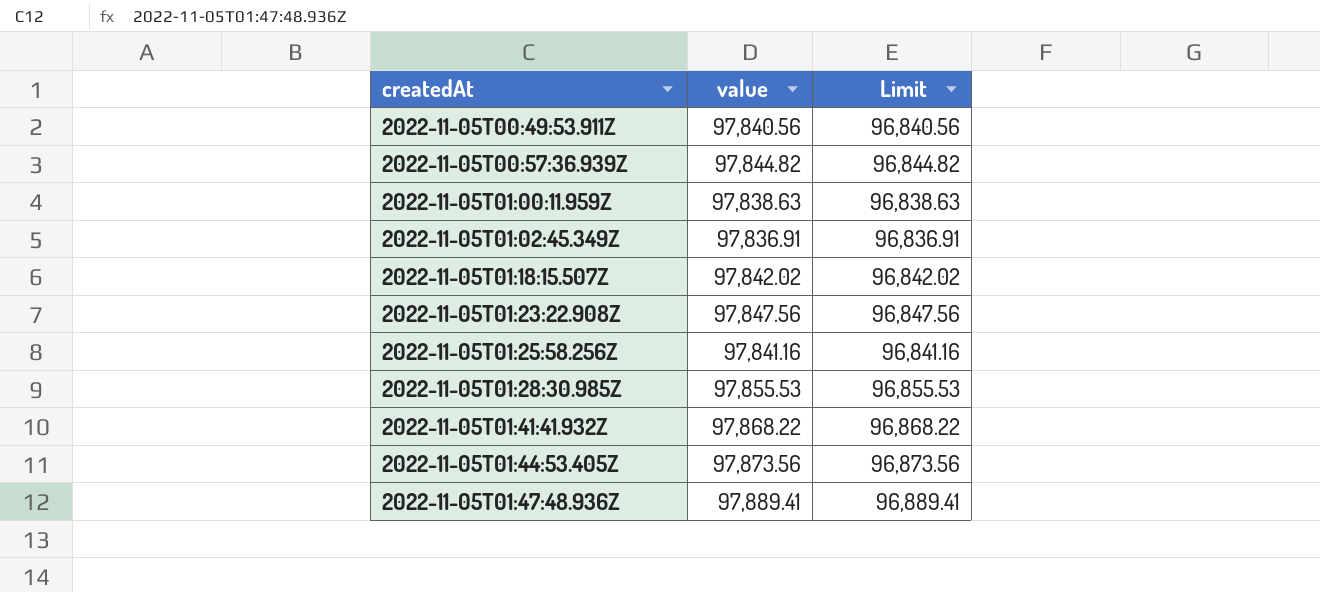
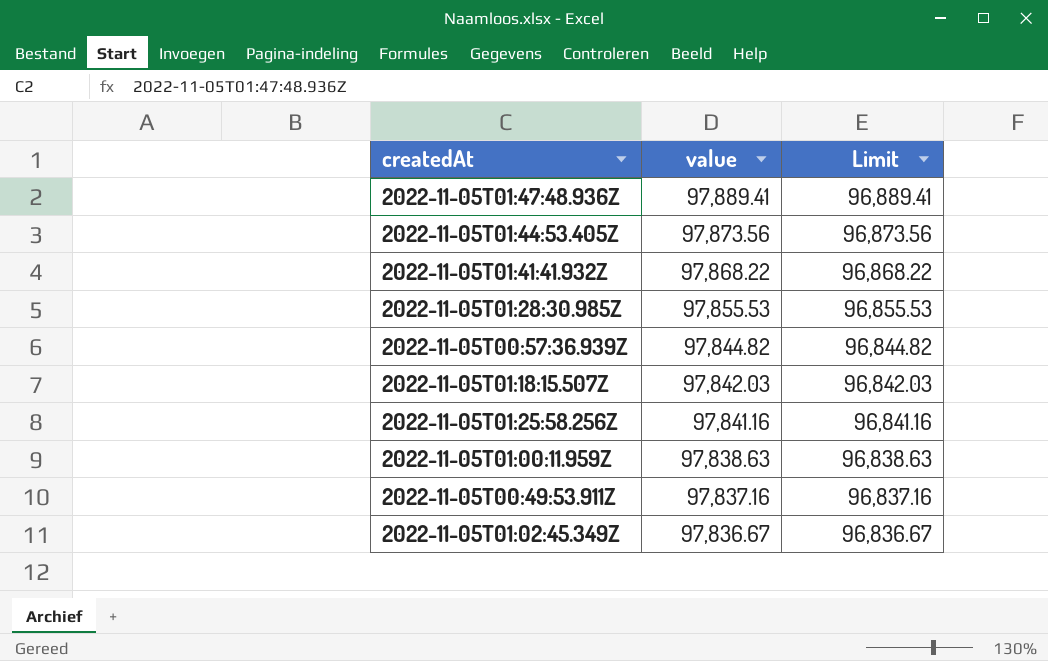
row order: createdAt ascending -> value descending
row 2022-11-05T01:23:22.908Z: 97,847.56 | 96,847.56 -> none
2022-11-05T01:18:15.507Z | value: 97,842.02 -> 97,842.03
2022-11-05T01:18:15.507Z | Limit: 96,842.02 -> 96,842.03
2022-11-05T00:49:53.911Z | value: 97,840.56 -> 97,837.16
2022-11-05T00:49:53.911Z | Limit: 96,840.56 -> 96,837.16
2022-11-05T01:02:45.349Z | value: 97,836.91 -> 97,836.67
2022-11-05T01:02:45.349Z | Limit: 96,836.91 -> 96,836.67

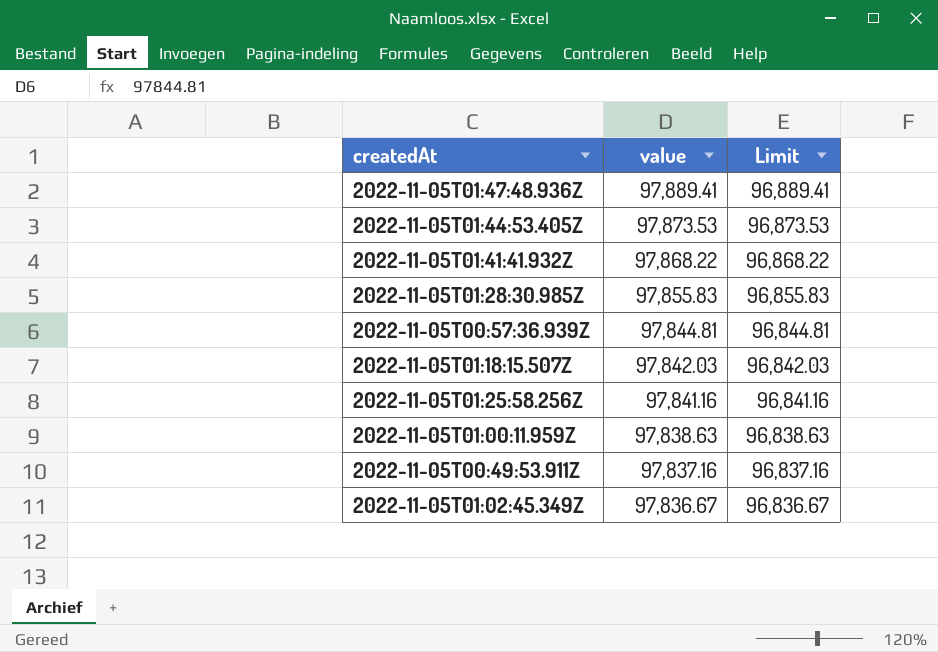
2022-11-05T01:44:53.405Z | value: 97,873.56 -> 97,873.53
2022-11-05T01:44:53.405Z | Limit: 96,873.56 -> 96,873.53
2022-11-05T01:28:30.985Z | value: 97,855.53 -> 97,855.83
2022-11-05T01:28:30.985Z | Limit: 96,855.53 -> 96,855.83
2022-11-05T00:57:36.939Z | value: 97,844.82 -> 97,844.81
2022-11-05T00:57:36.939Z | Limit: 96,844.82 -> 96,844.81

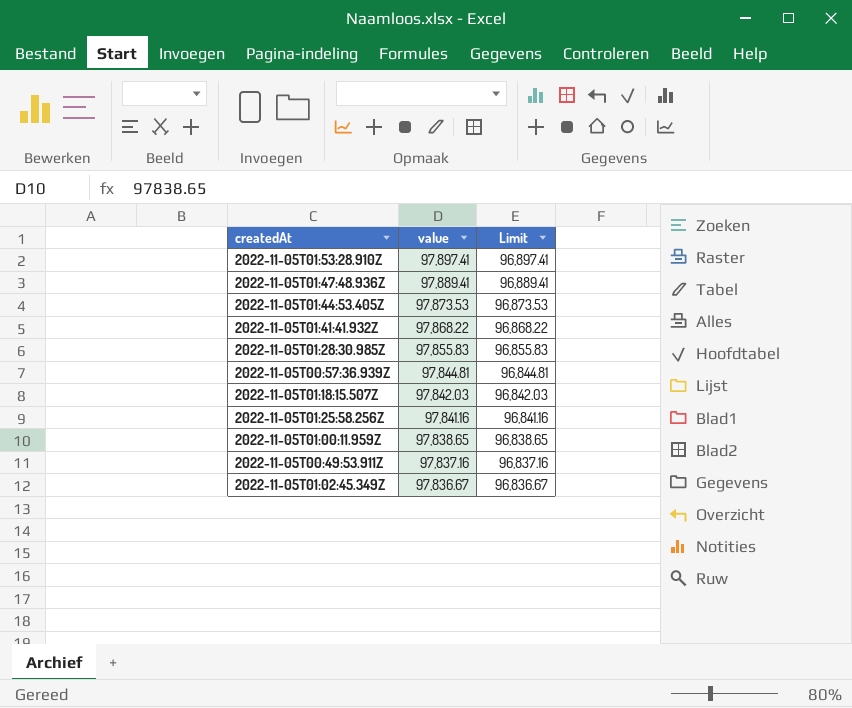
row 2022-11-05T01:53:28.910Z: none -> 97,897.41 | 96,897.41
2022-11-05T01:00:11.959Z | value: 97,838.63 -> 97,838.65
2022-11-05T01:00:11.959Z | Limit: 96,838.63 -> 96,838.65

